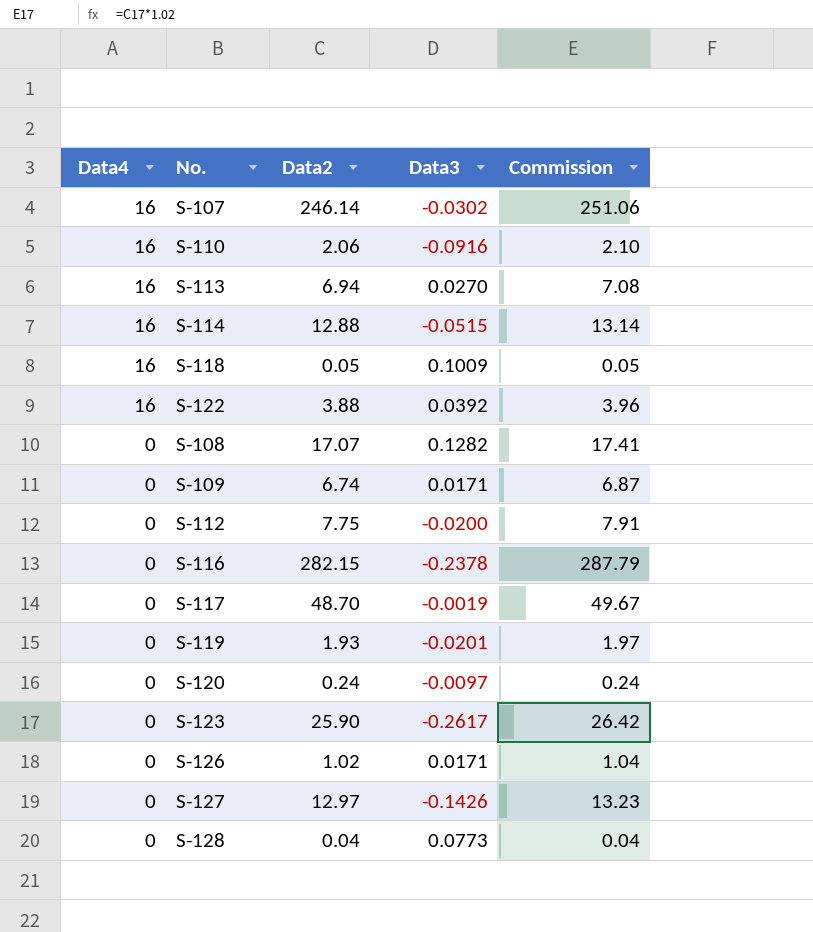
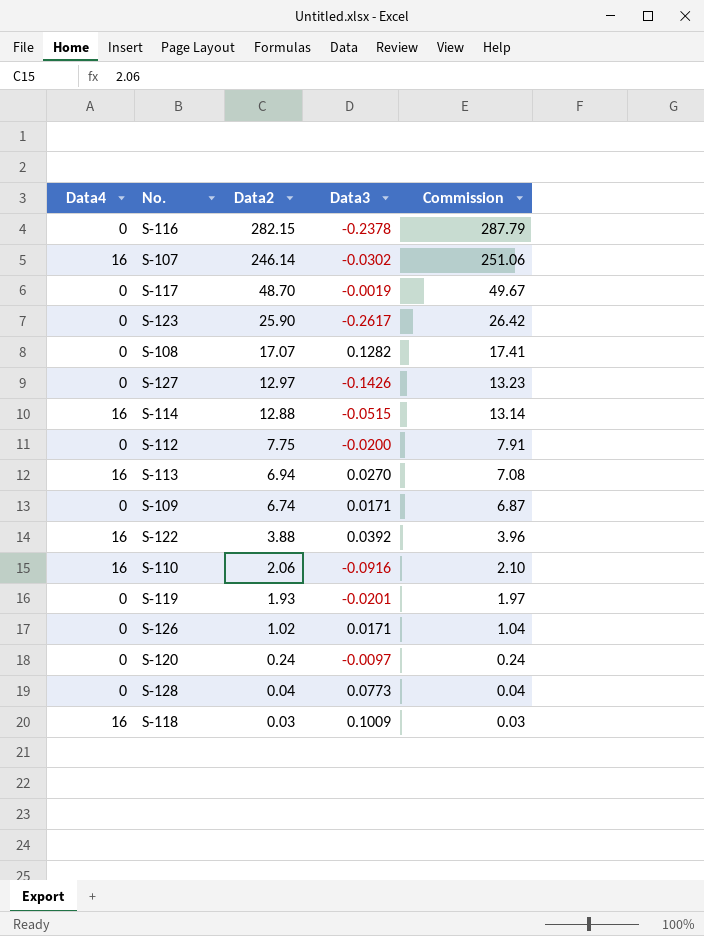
row order: Data4 descending -> Data2 descending
S-118 | Data2: 0.05 -> 0.03
S-118 | Commission: 0.05 -> 0.03

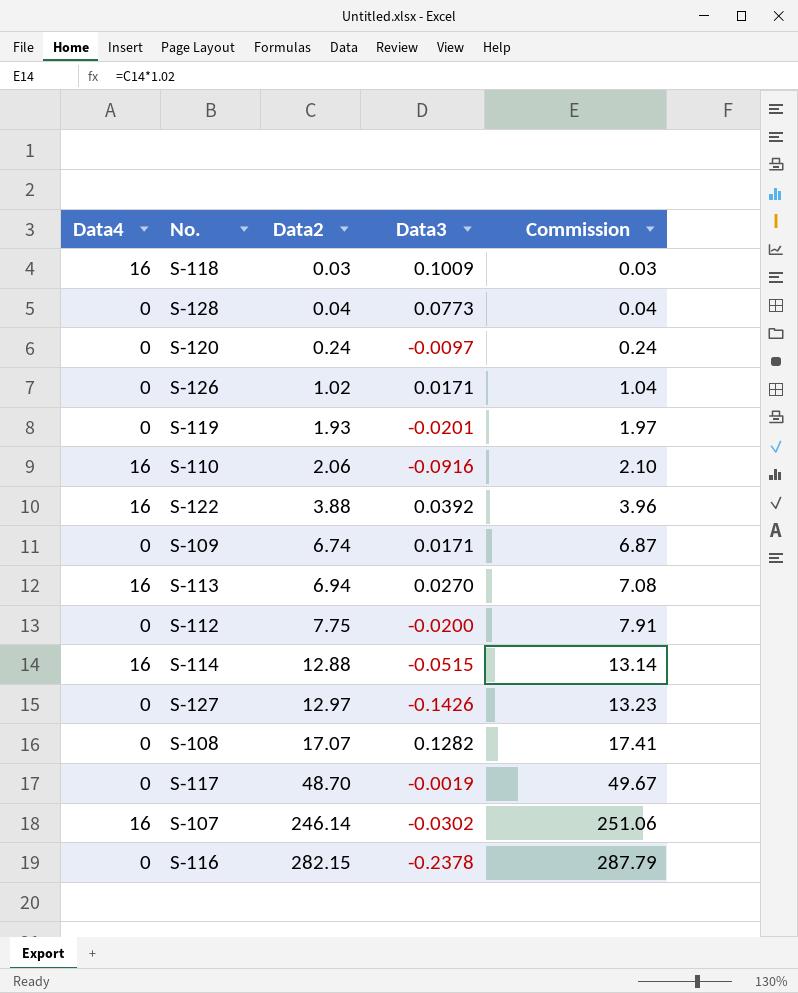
row order: Data2 descending -> Data2 ascending
row S-123: 0 | 25.90 | -0.2617 | 26.42 -> none

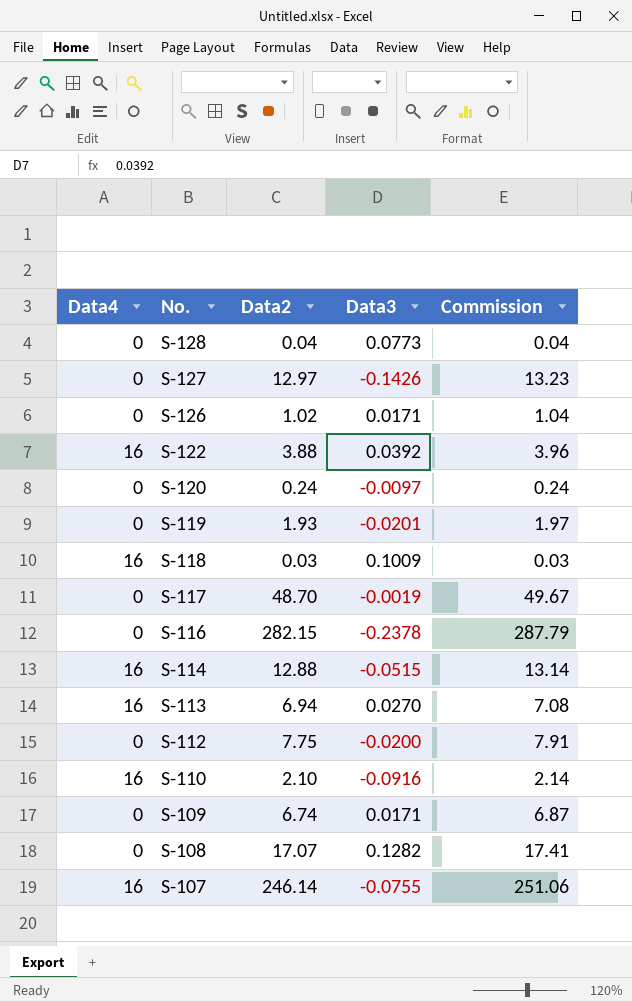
row order: Data2 ascending -> No. descending
S-110 | Data2: 2.06 -> 2.10
S-110 | Commission: 2.10 -> 2.14
S-107 | Data3: -0.0302 -> -0.0755

